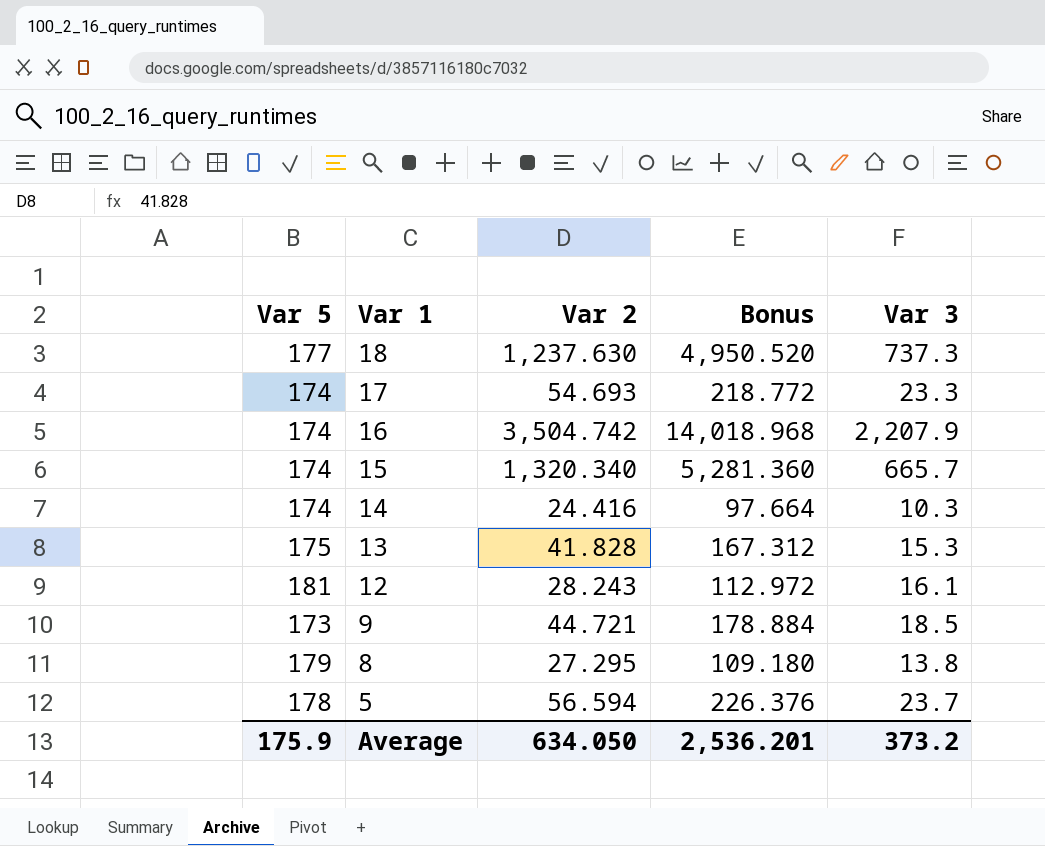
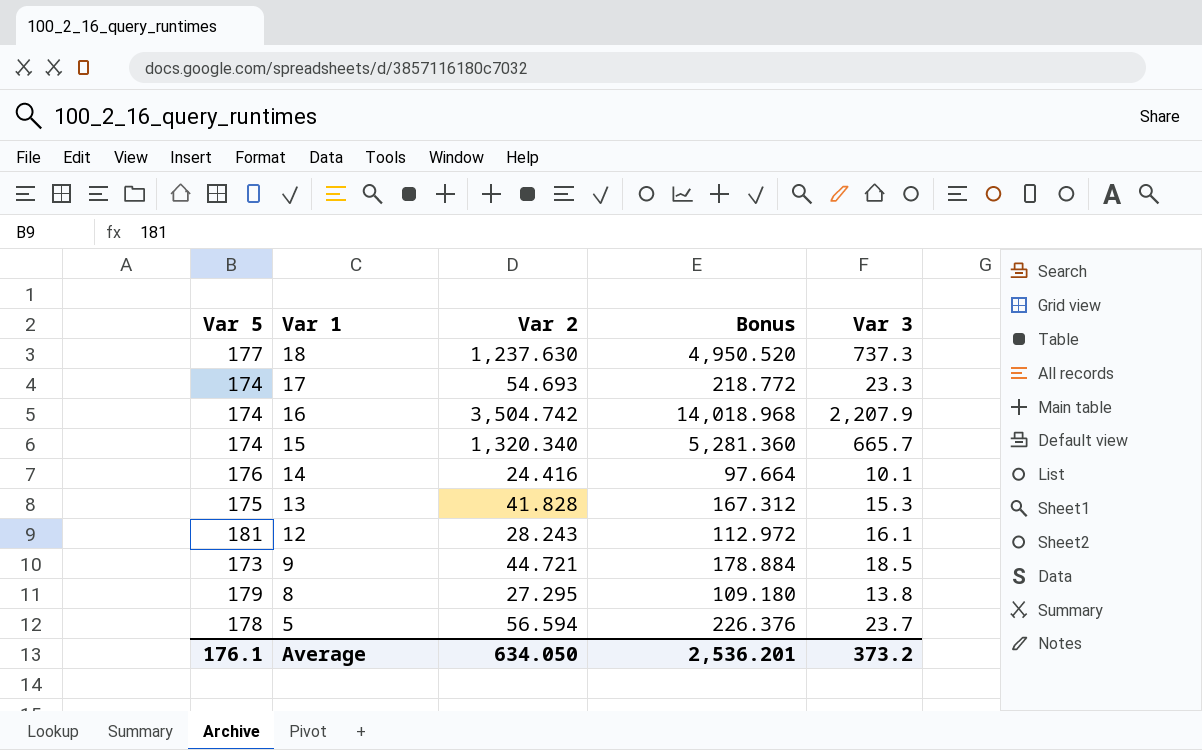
14 | Var 5: 174 -> 176
14 | Var 3: 10.3 -> 10.1
Average | Var 5: 175.9 -> 176.1

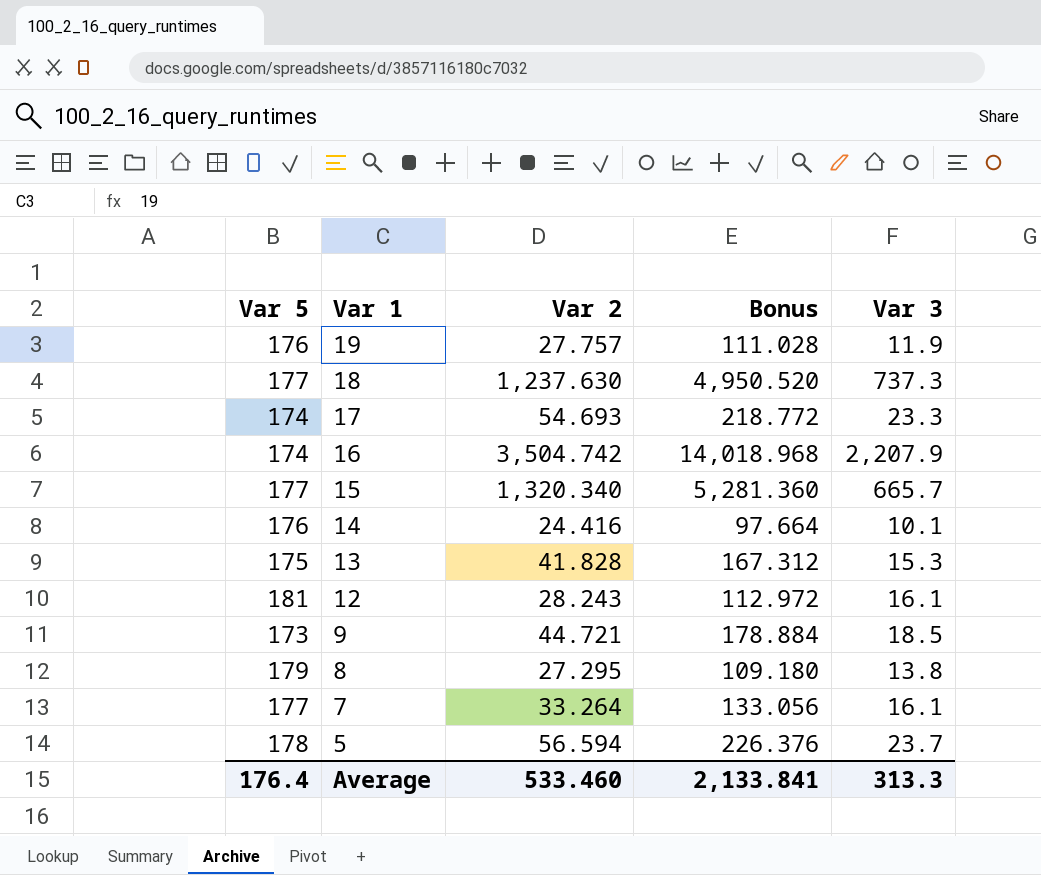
row 19: none -> 176 | 27.757 | 111.028 | 11.9
15 | Var 5: 174 -> 177
row 7: none -> 177 | 33.264 | 133.056 | 16.1
Average | Var 5: 176.1 -> 176.4
Average | Var 2: 634.050 -> 533.460
Average | Bonus: 2,536.201 -> 2,133.841
Average | Var 3: 373.2 -> 313.3

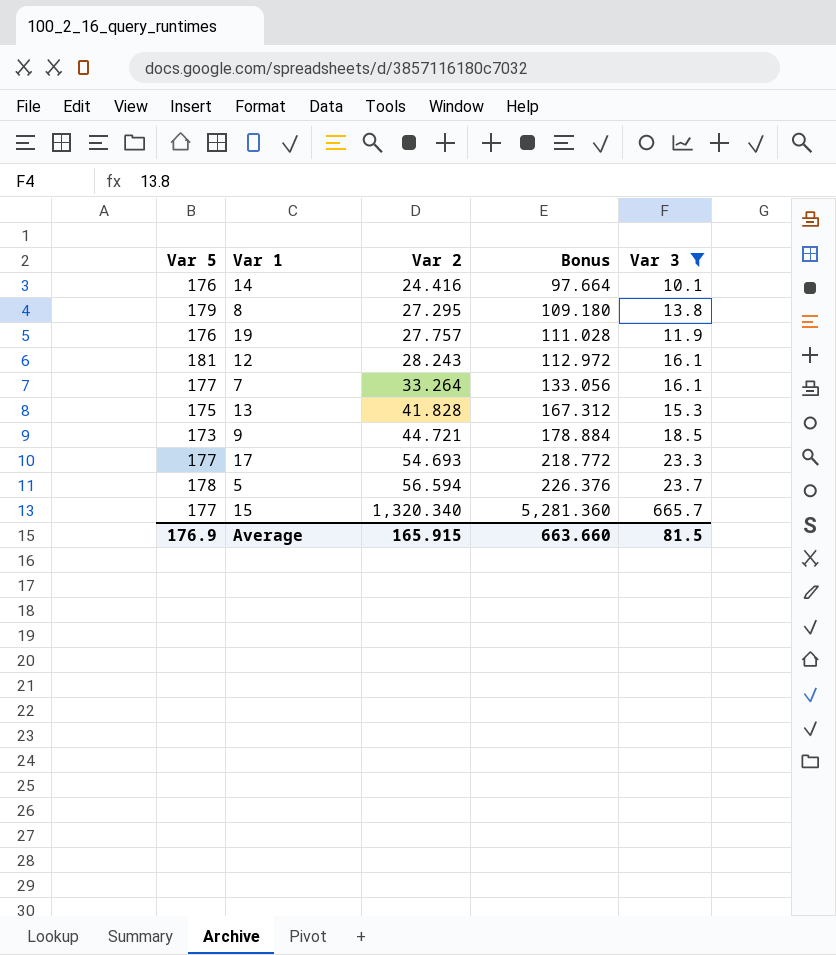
filter: none -> Var 3 <= 665.7
row order: Var 1 descending -> Var 2 ascending
17 | Var 5: 174 -> 177
Average | Var 5: 176.4 -> 176.9
Average | Var 2: 533.460 -> 165.915
Average | Bonus: 2,133.841 -> 663.660
Average | Var 3: 313.3 -> 81.5

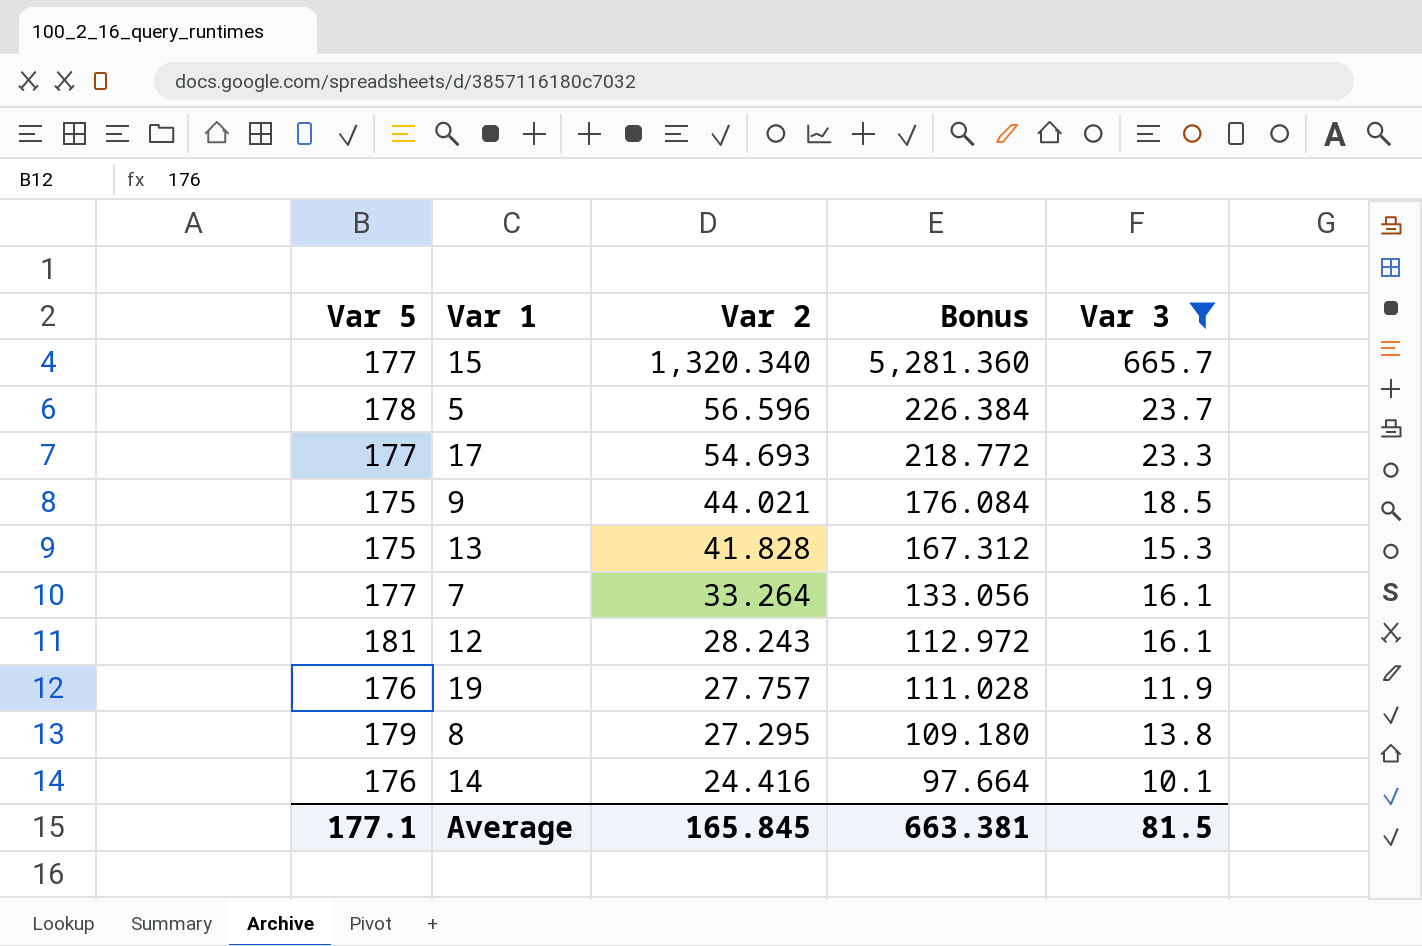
row order: Var 2 ascending -> Var 2 descending
5 | Var 2: 56.594 -> 56.596
5 | Bonus: 226.376 -> 226.384
9 | Var 5: 173 -> 175
9 | Var 2: 44.721 -> 44.021
9 | Bonus: 178.884 -> 176.084
Average | Var 5: 176.9 -> 177.1
Average | Var 2: 165.915 -> 165.845
Average | Bonus: 663.660 -> 663.381

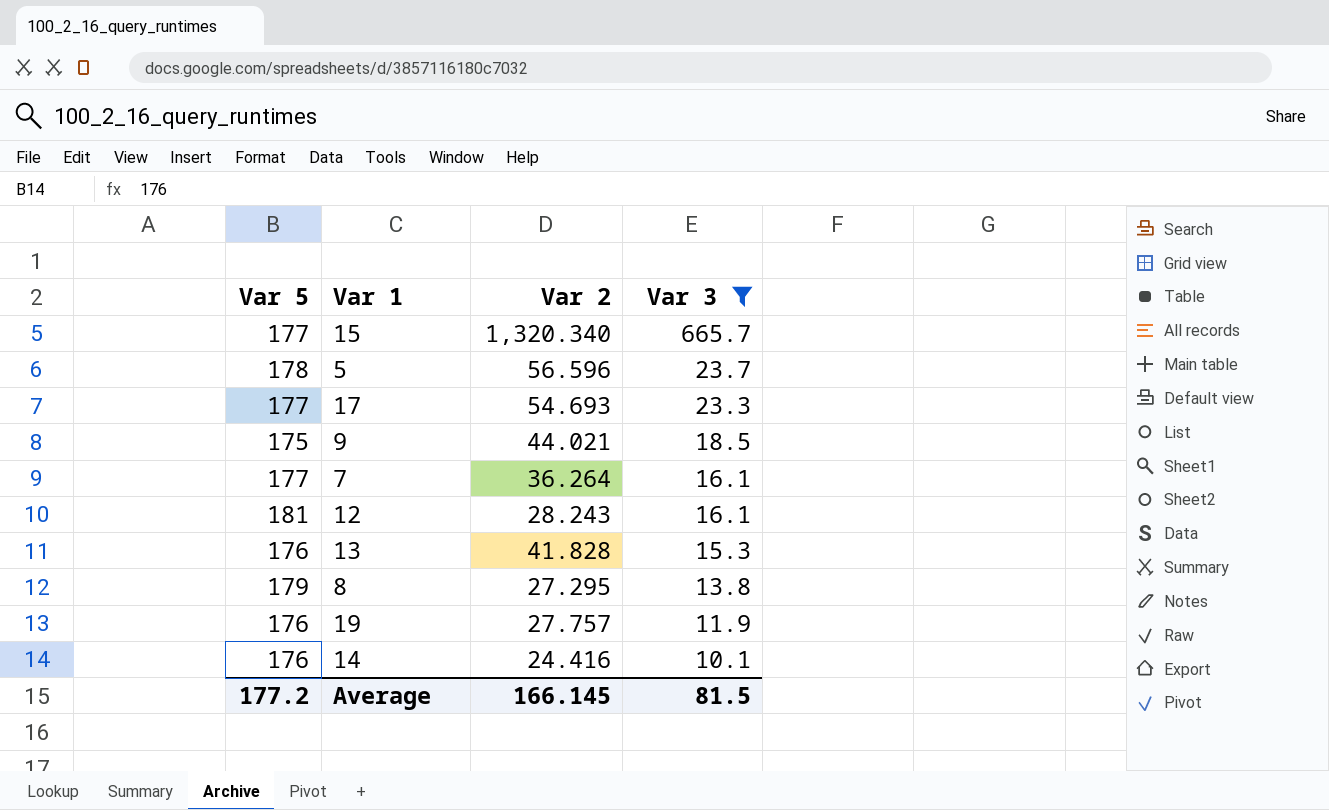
row order: Var 2 descending -> Var 3 descending
column Bonus | formula: [Var 2] * 4 -> none
7 | Var 2: 33.264 -> 36.264
13 | Var 5: 175 -> 176
Average | Var 5: 177.1 -> 177.2
Average | Var 2: 165.845 -> 166.145

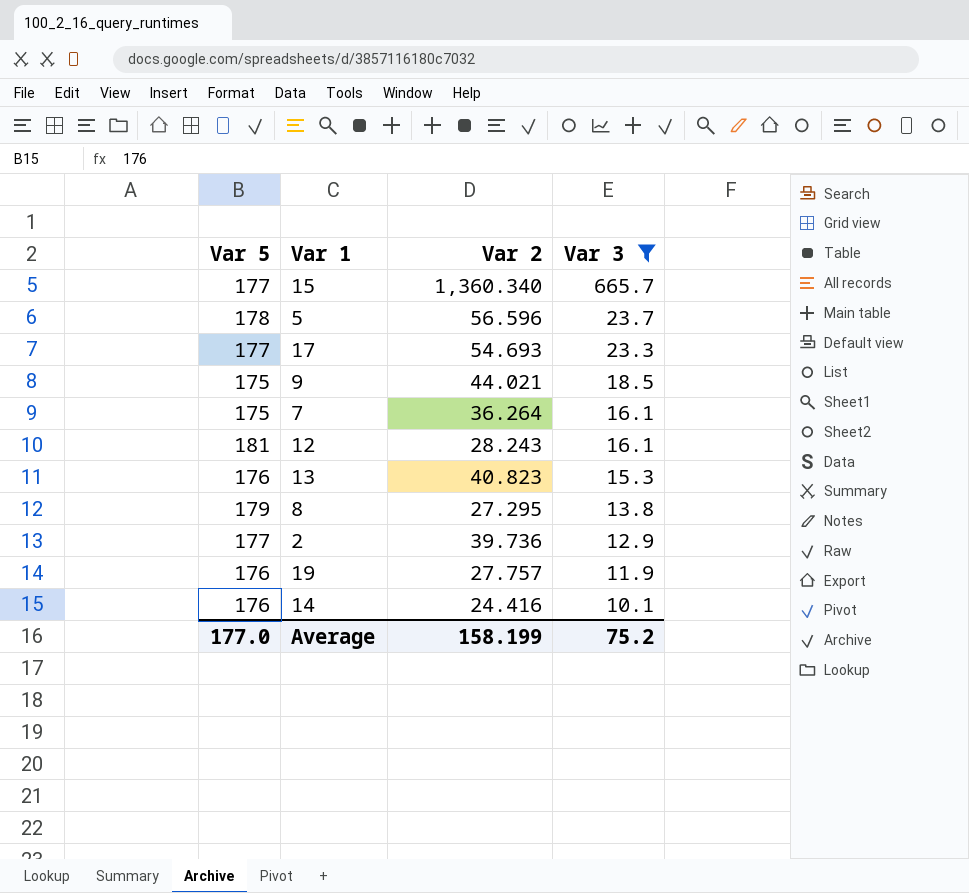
15 | Var 2: 1,320.340 -> 1,360.340
7 | Var 5: 177 -> 175
13 | Var 2: 41.828 -> 40.823
row 2: none -> 177 | 39.736 | 12.9
Average | Var 5: 177.2 -> 177.0
Average | Var 2: 166.145 -> 158.199
Average | Var 3: 81.5 -> 75.2

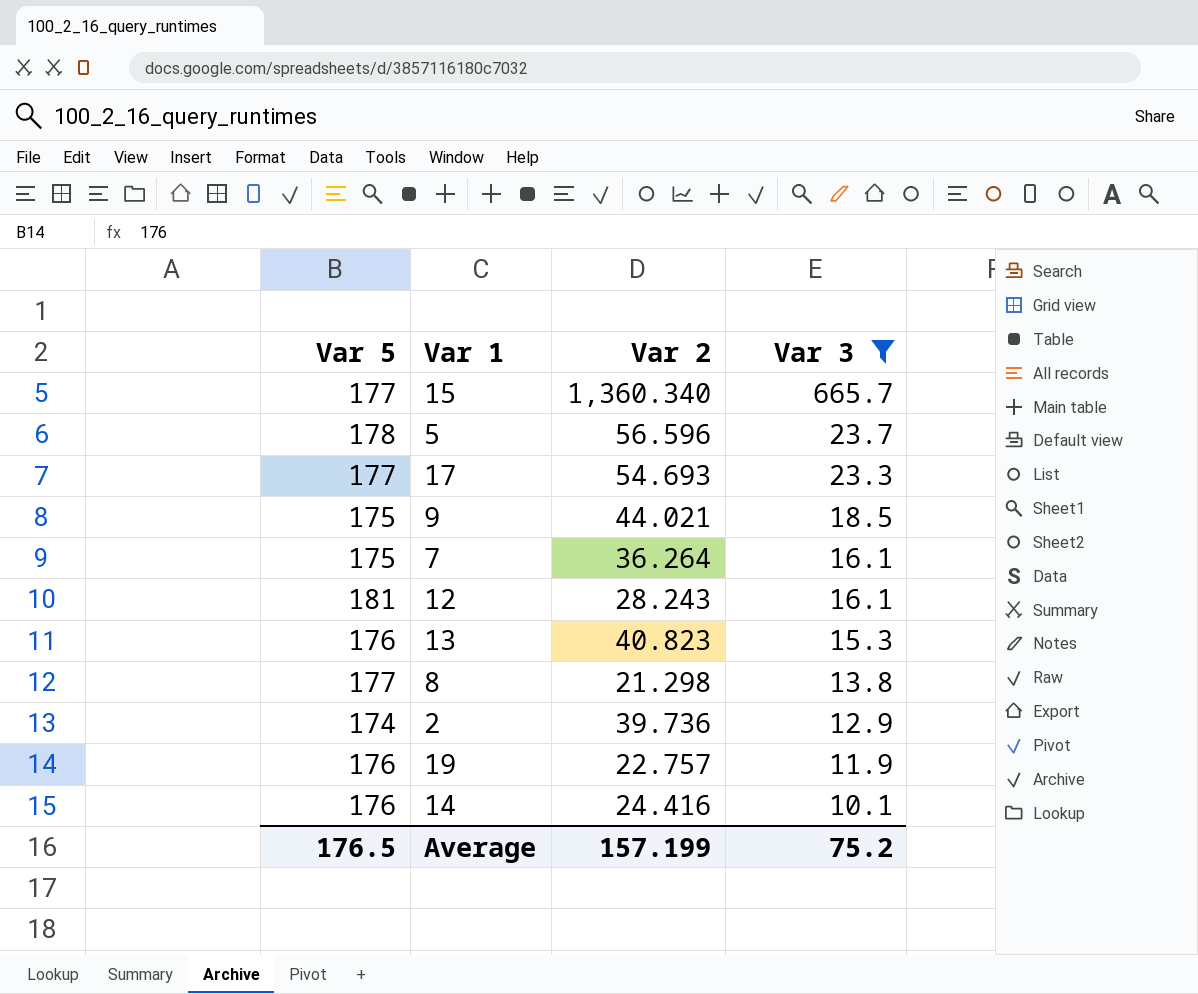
8 | Var 5: 179 -> 177
8 | Var 2: 27.295 -> 21.298
2 | Var 5: 177 -> 174
19 | Var 2: 27.757 -> 22.757
Average | Var 5: 177.0 -> 176.5
Average | Var 2: 158.199 -> 157.199

